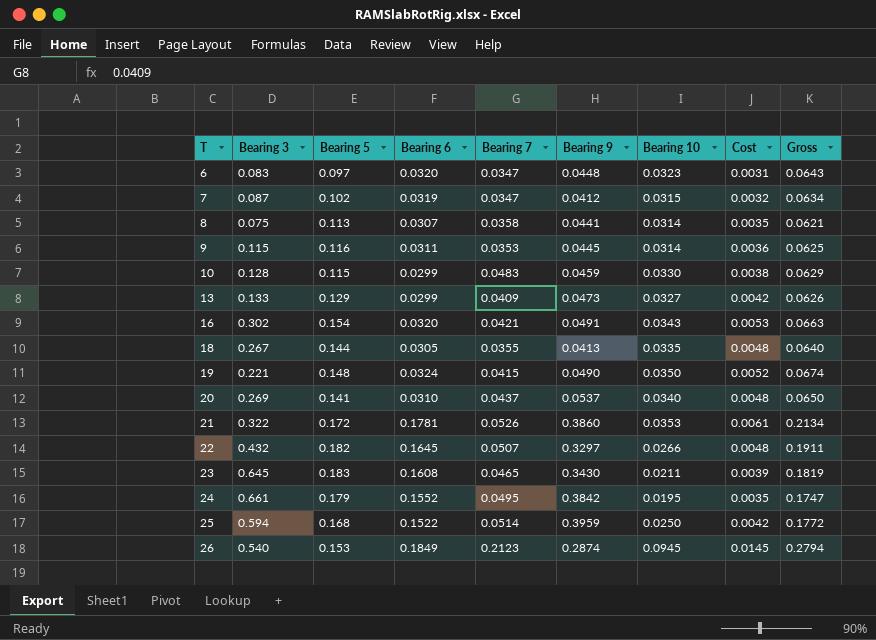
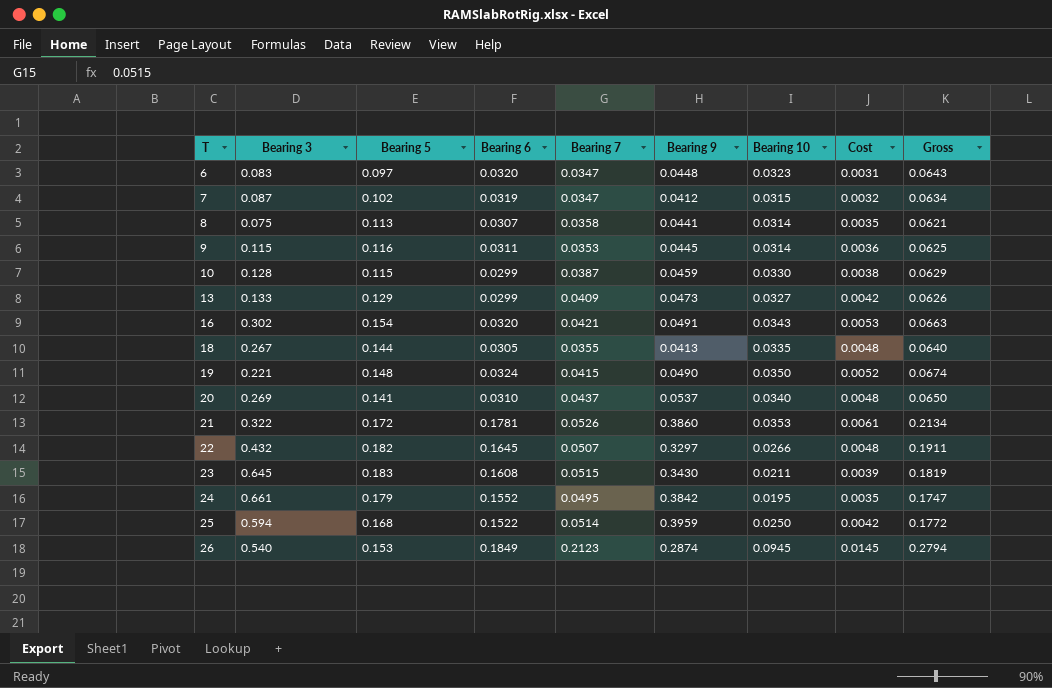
10 | Bearing 7: 0.0483 -> 0.0387
23 | Bearing 7: 0.0465 -> 0.0515

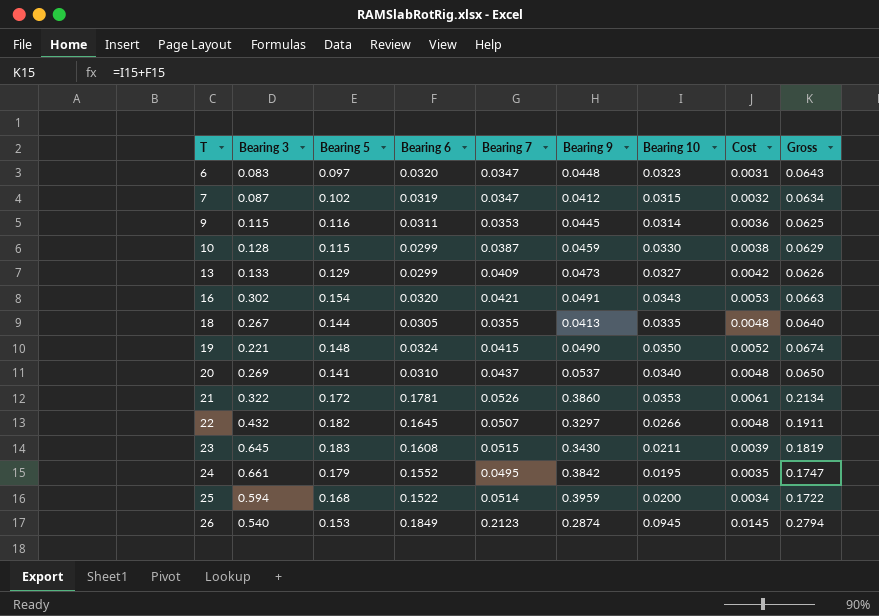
row 8: 0.075 | 0.113 | 0.0307 | 0.0358 | 0.0441 | 0.0314 | 0.0035 | 0.0621 -> none
25 | Bearing 10: 0.0250 -> 0.0200
25 | Cost: 0.0042 -> 0.0034
25 | Gross: 0.1772 -> 0.1722

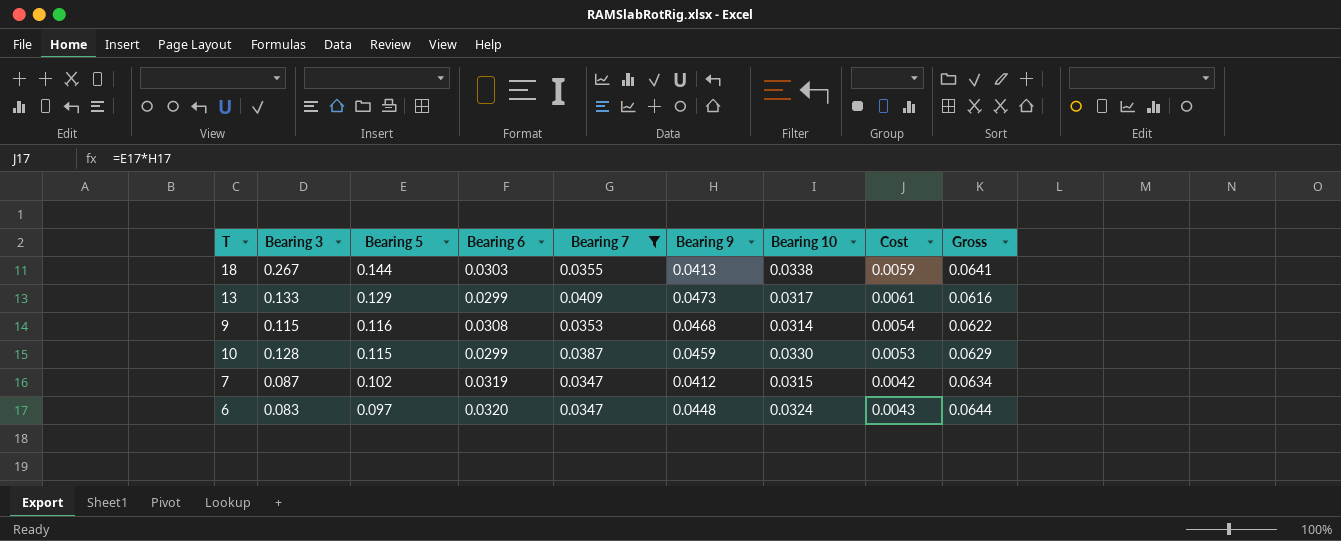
filter: none -> Bearing 7 <= 0.0409
row order: T ascending -> Bearing 5 descending
column Cost | formula: [Bearing 5] * [Bearing 10] -> [Bearing 5] * [Bearing 9]
18 | Bearing 6: 0.0305 -> 0.0303
18 | Bearing 10: 0.0335 -> 0.0338
18 | Gross: 0.0640 -> 0.0641
13 | Bearing 10: 0.0327 -> 0.0317
13 | Gross: 0.0626 -> 0.0616
9 | Bearing 6: 0.0311 -> 0.0308
9 | Bearing 9: 0.0445 -> 0.0468
9 | Gross: 0.0625 -> 0.0622
6 | Bearing 10: 0.0323 -> 0.0324
6 | Gross: 0.0643 -> 0.0644

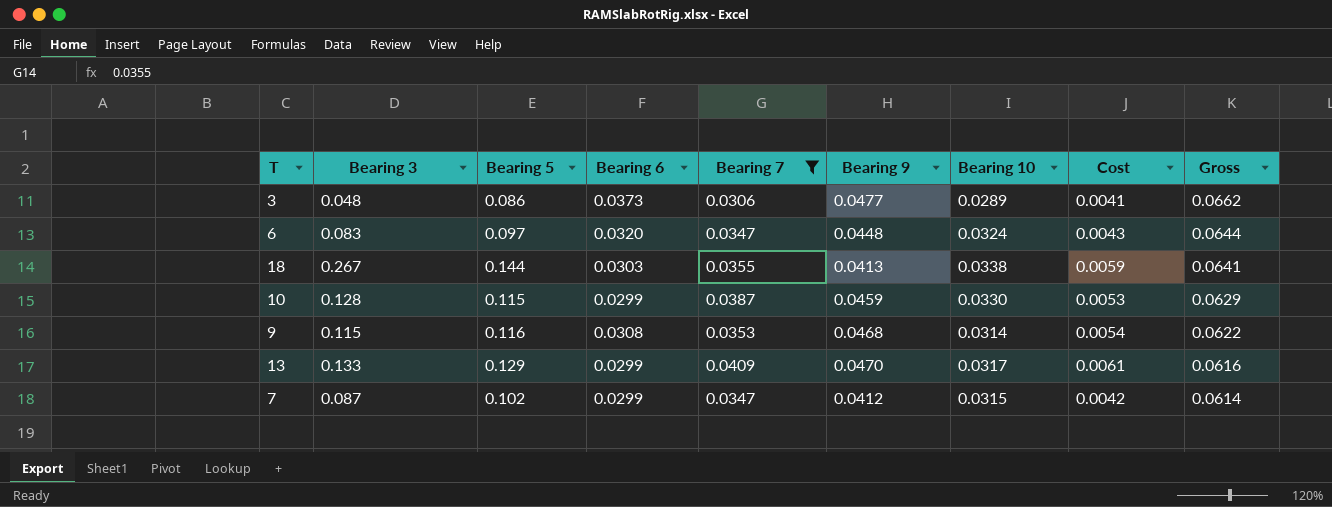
row order: Bearing 5 descending -> Gross descending
row 3: none -> 0.048 | 0.086 | 0.0373 | 0.0306 | 0.0477 | 0.0289 | 0.0041 | 0.0662
13 | Bearing 9: 0.0473 -> 0.0470
7 | Bearing 6: 0.0319 -> 0.0299
7 | Gross: 0.0634 -> 0.0614

